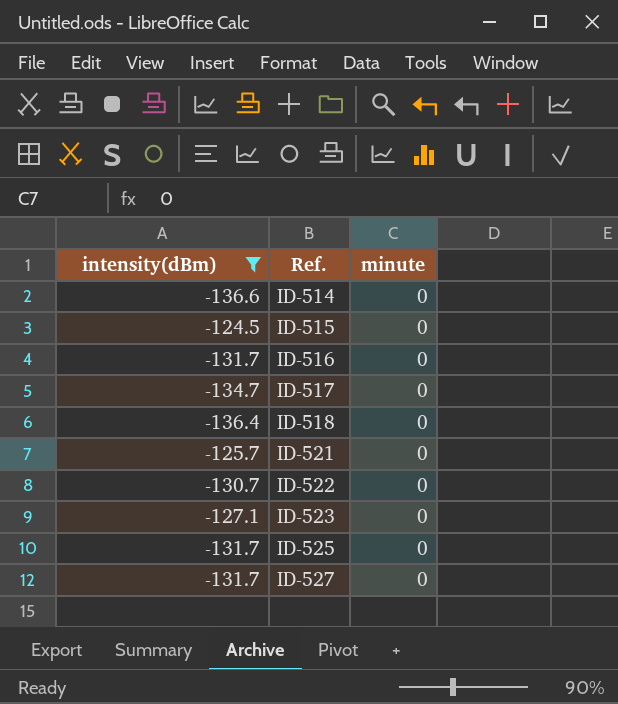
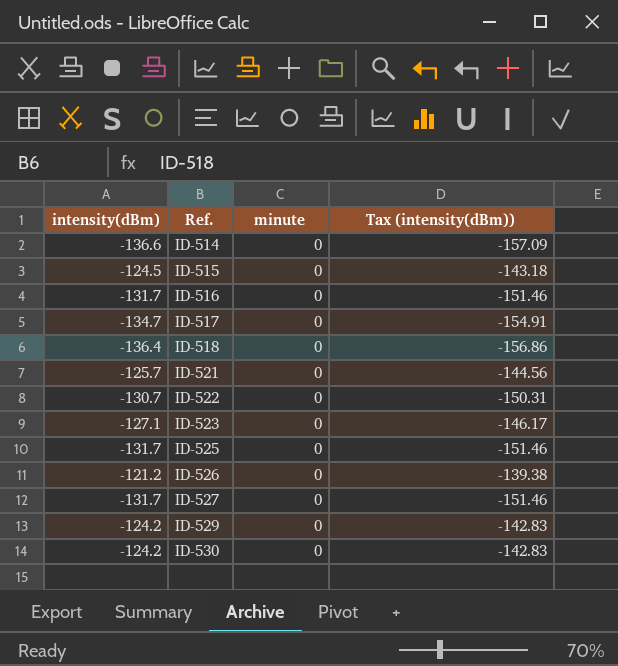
filter: intensity(dBm) <= -124.5 -> none
column Tax (intensity(dBm)) | formula: none -> [intensity(dBm)] * 1.15

